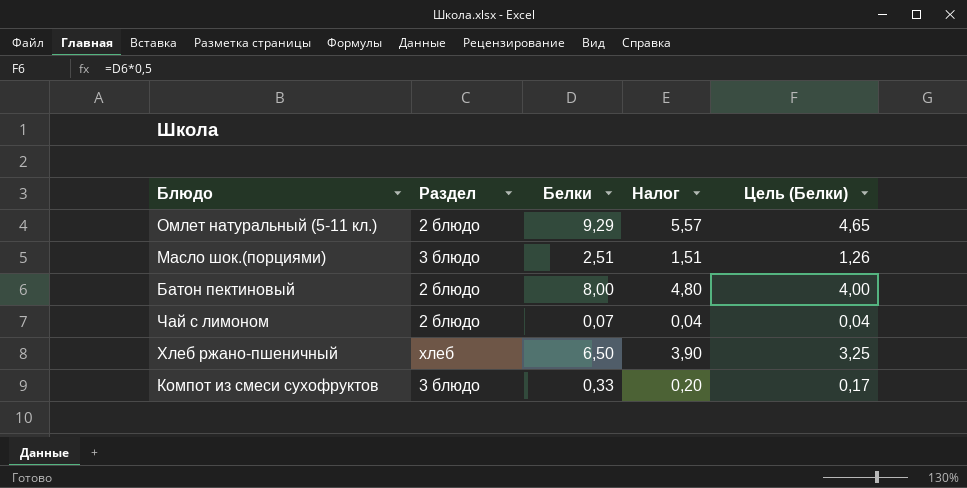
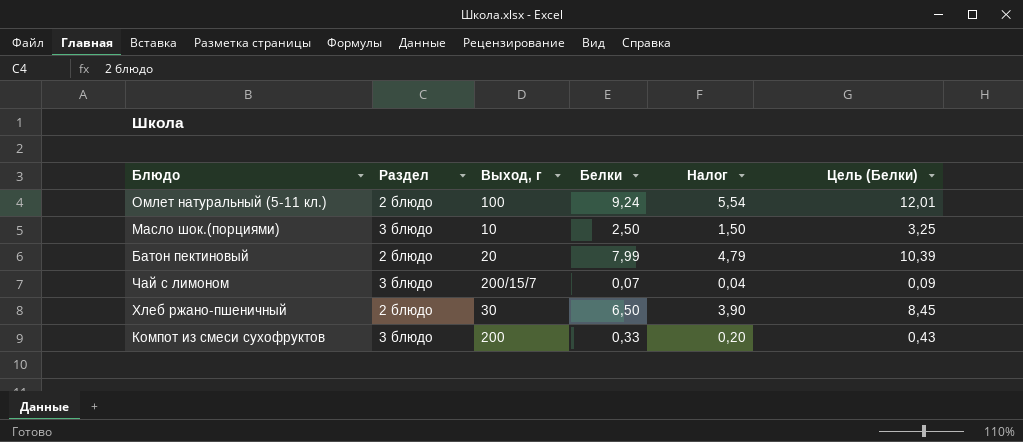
column Выход, г | position: none -> 3
column Цель (Белки) | formula: [Белки] * 0,5 -> [Белки] * 1,3
Омлет натуральный (5-11 кл.) | Белки: 9,29 -> 9,24
Омлет натуральный (5-11 кл.) | Налог: 5,57 -> 5,54
Масло шок.(порциями) | Белки: 2,51 -> 2,50
Масло шок.(порциями) | Налог: 1,51 -> 1,50
Батон пектиновый | Белки: 8,00 -> 7,99
Батон пектиновый | Налог: 4,80 -> 4,79
Чай с лимоном | Раздел: 2 блюдо -> 3 блюдо
Хлеб ржано-пшеничный | Раздел: хлеб -> 2 блюдо

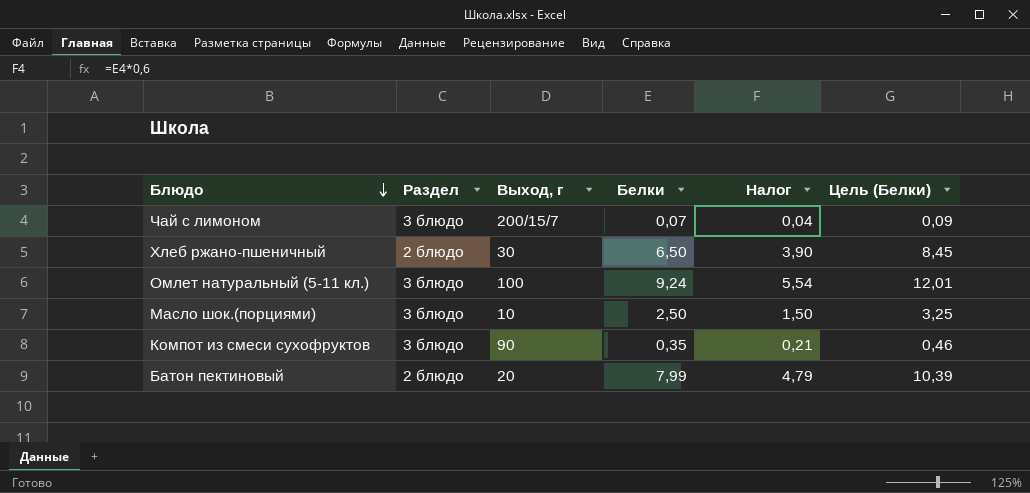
row order: none -> Блюдо descending
Омлет натуральный (5-11 кл.) | Раздел: 2 блюдо -> 3 блюдо
Компот из смеси сухофруктов | Выход, г: 200 -> 90
Компот из смеси сухофруктов | Белки: 0,33 -> 0,35
Компот из смеси сухофруктов | Налог: 0,20 -> 0,21
Компот из смеси сухофруктов | Цель (Белки): 0,43 -> 0,46

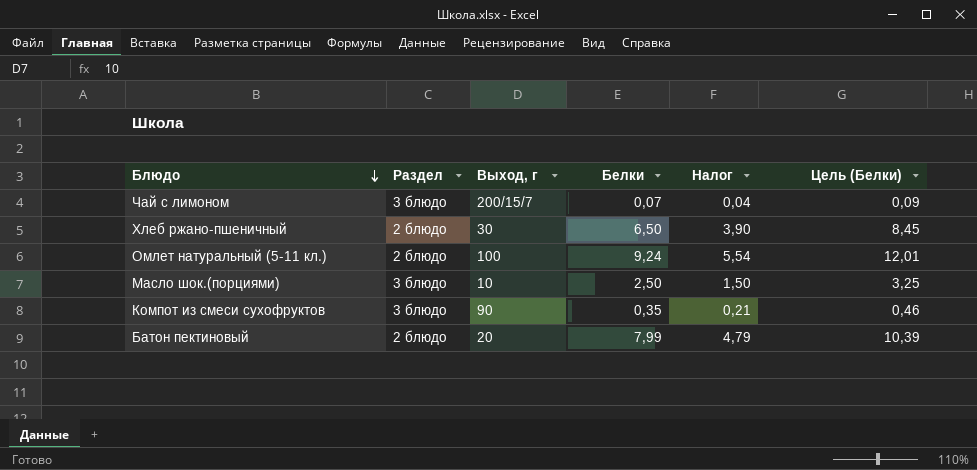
Омлет натуральный (5-11 кл.) | Раздел: 3 блюдо -> 2 блюдо

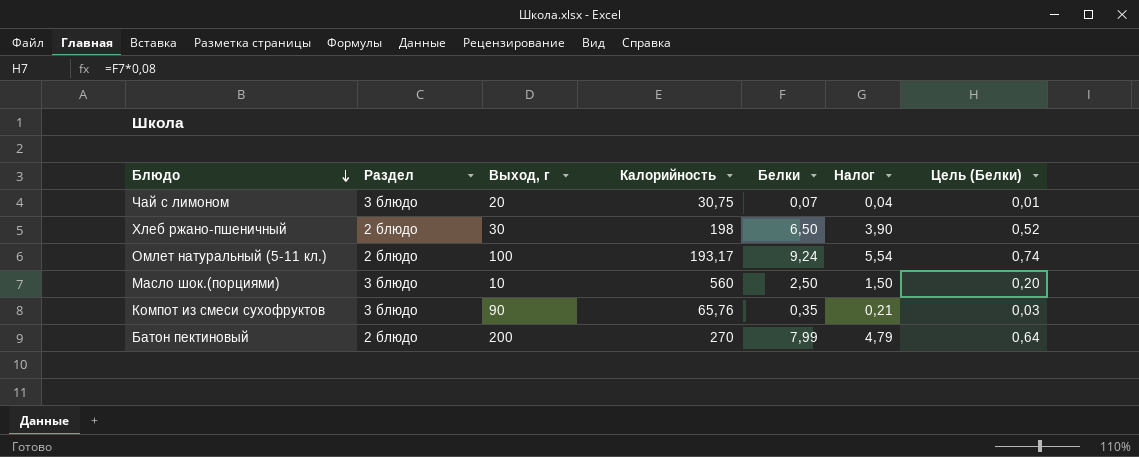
column Калорийность | position: none -> 4
column Цель (Белки) | formula: [Белки] * 1,3 -> [Белки] * 0,08
Чай с лимоном | Выход, г: 200/15/7 -> 20
Батон пектиновый | Выход, г: 20 -> 200

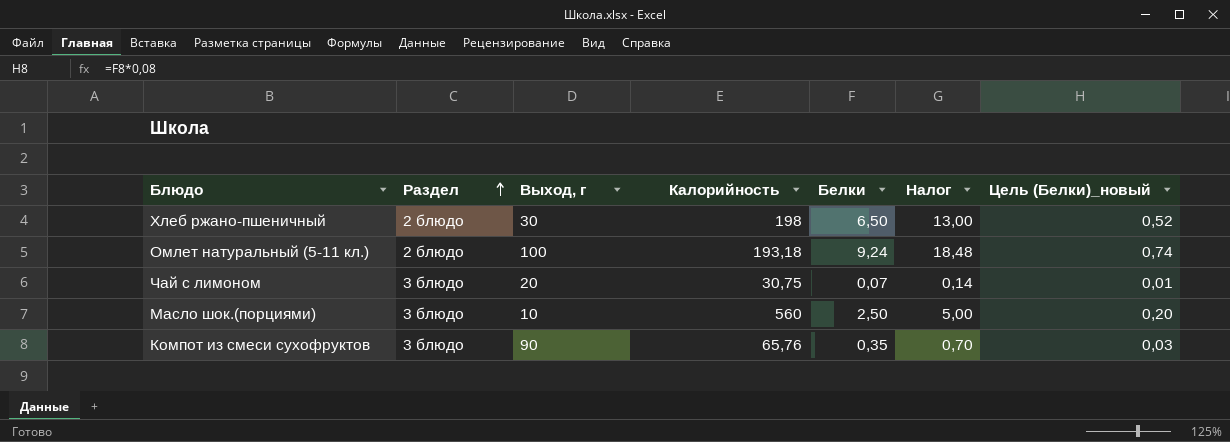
row order: Блюдо descending -> Раздел ascending
column Налог | formula: [Белки] * 0,6 -> [Белки] * 2
column name: Цель (Белки) -> Цель (Белки)_новый
row Батон пектиновый: 2 блюдо | 200 | 270 | 7,99 | 4,79 | 0,64 -> none
Омлет натуральный (5-11 кл.) | Калорийность: 193,17 -> 193,18

